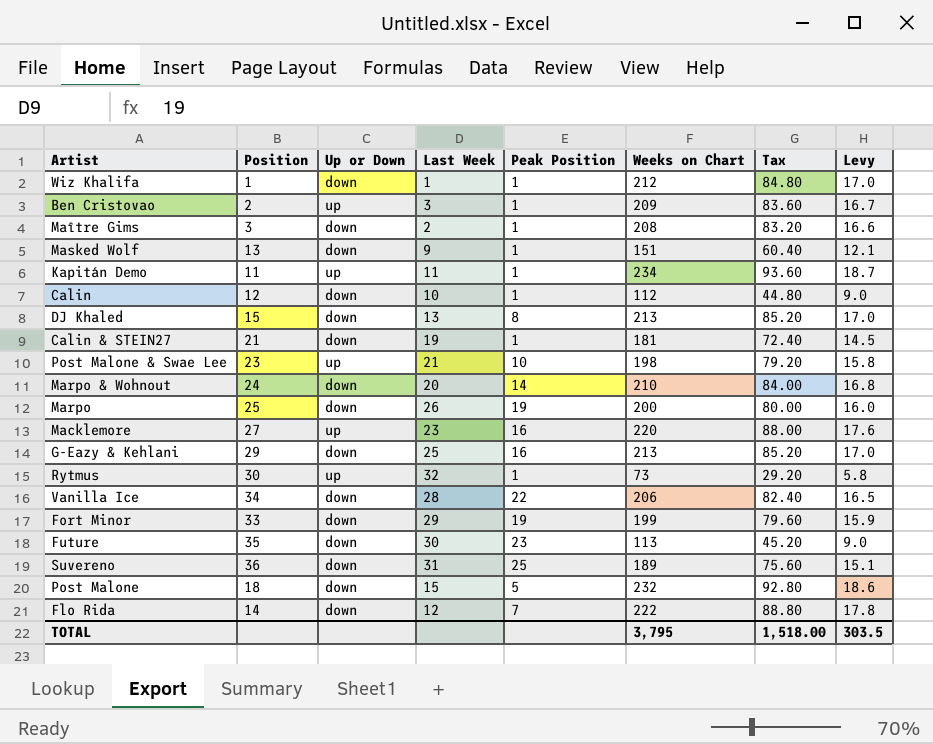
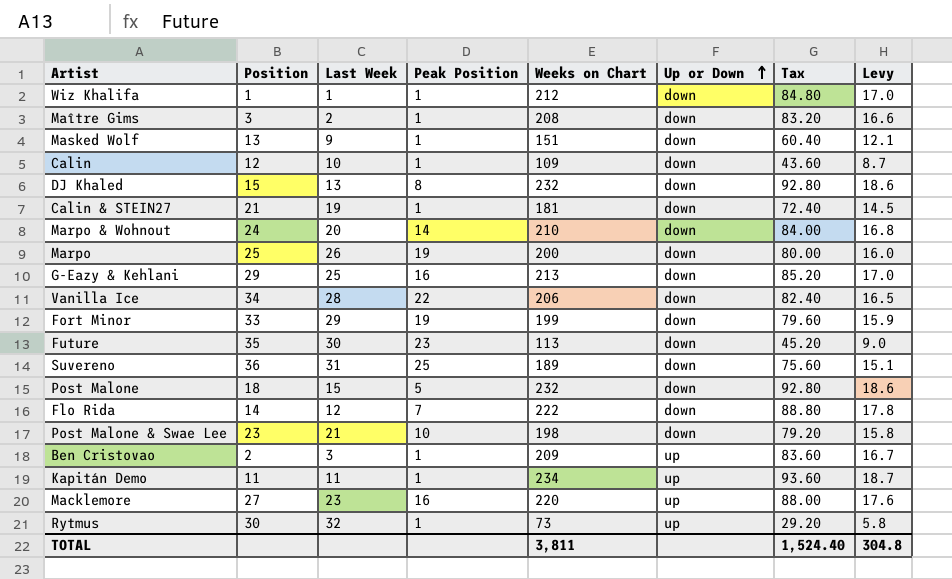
row order: none -> Up or Down ascending
column Up or Down | position: 3 -> 6
Calin | Weeks on Chart: 112 -> 109
Calin | Tax: 44.80 -> 43.60
Calin | Levy: 9.0 -> 8.7
DJ Khaled | Weeks on Chart: 213 -> 232
DJ Khaled | Tax: 85.20 -> 92.80
DJ Khaled | Levy: 17.0 -> 18.6
Post Malone & Swae Lee | Up or Down: up -> down
TOTAL | Weeks on Chart: 3,795 -> 3,811
TOTAL | Tax: 1,518.00 -> 1,524.40
TOTAL | Levy: 303.5 -> 304.8

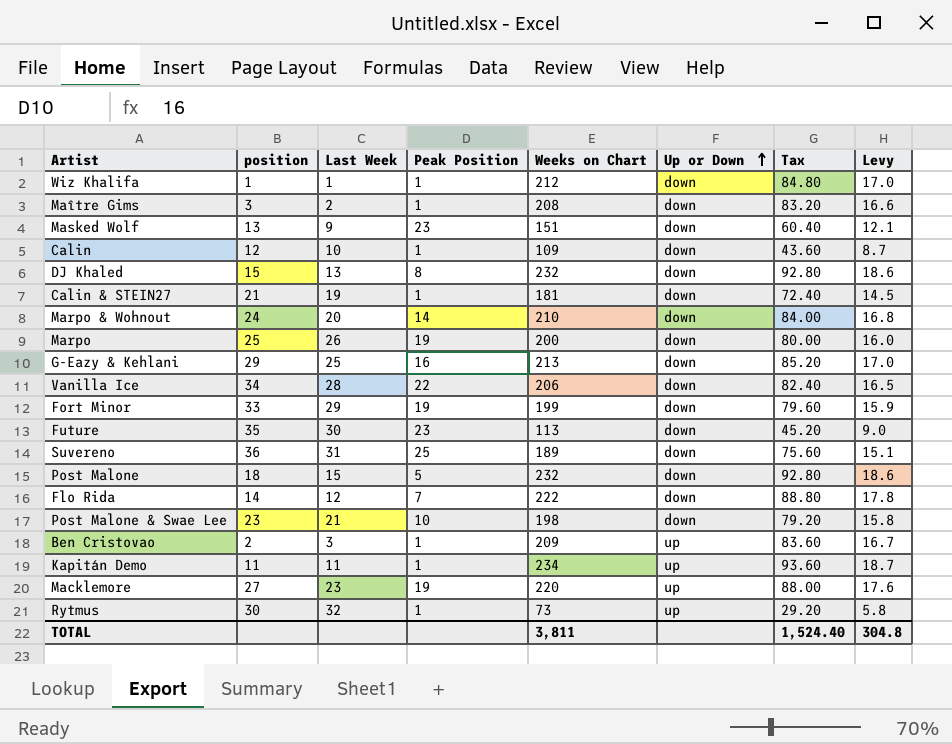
column name: Position -> position
Masked Wolf | Peak Position: 1 -> 23
Macklemore | Peak Position: 16 -> 19

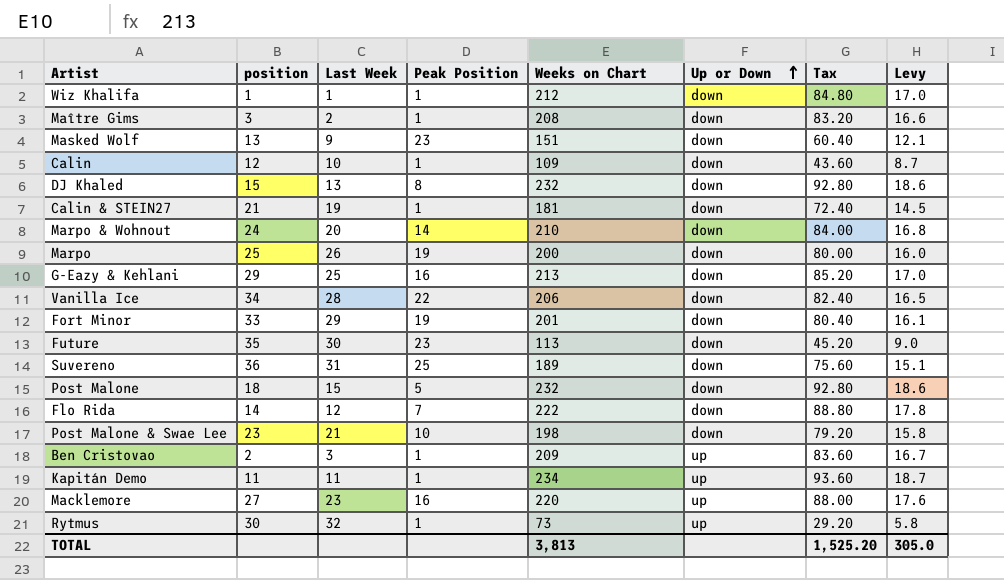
Fort Minor | Weeks on Chart: 199 -> 201
Fort Minor | Tax: 79.60 -> 80.40
Fort Minor | Levy: 15.9 -> 16.1
Macklemore | Peak Position: 19 -> 16
TOTAL | Weeks on Chart: 3,811 -> 3,813
TOTAL | Tax: 1,524.40 -> 1,525.20
TOTAL | Levy: 304.8 -> 305.0

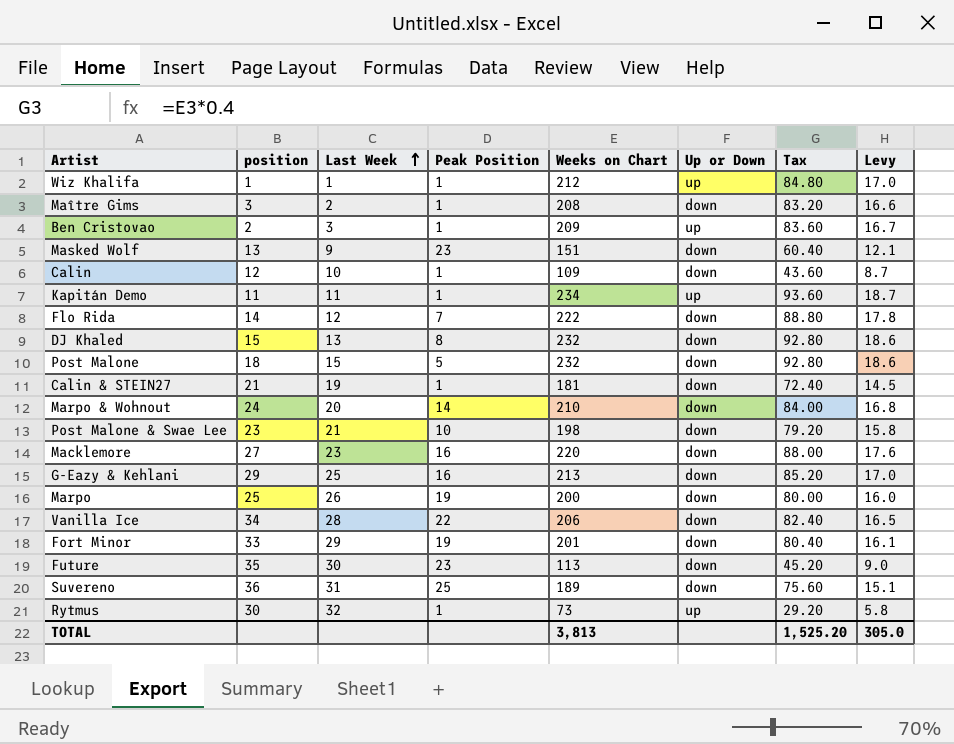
row order: Up or Down ascending -> Last Week ascending
Wiz Khalifa | Up or Down: down -> up
Macklemore | Up or Down: up -> down

